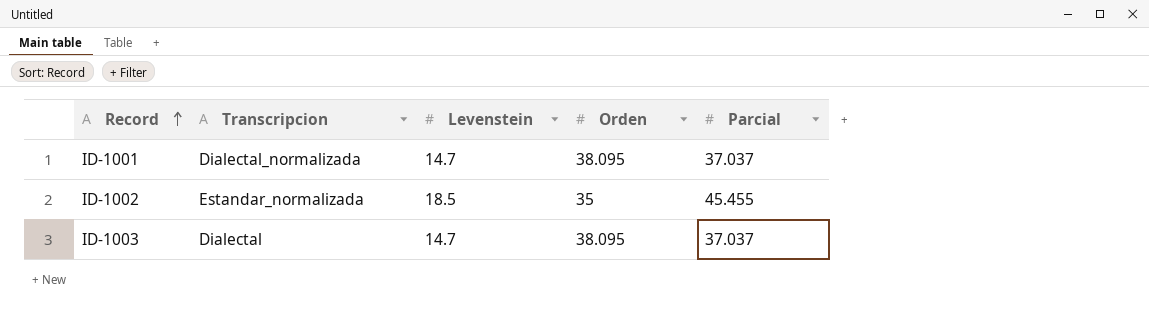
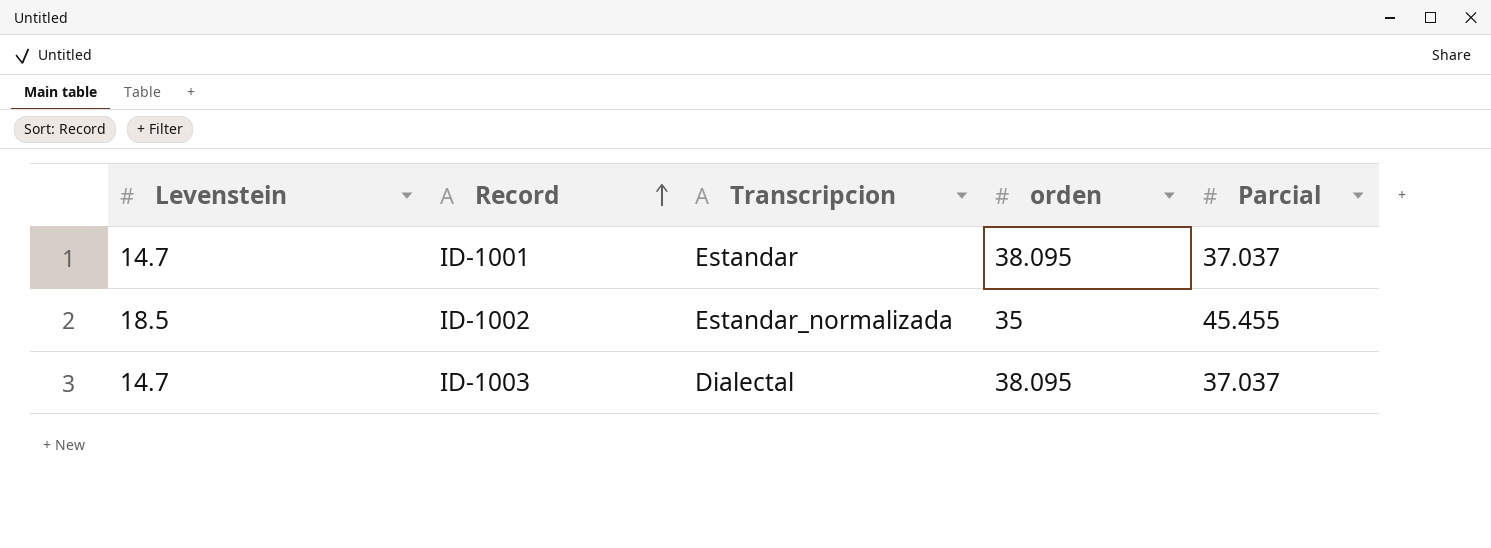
column Levenstein | position: 3 -> 1
column name: Orden -> orden
ID-1001 | Transcripcion: Dialectal_normalizada -> Estandar

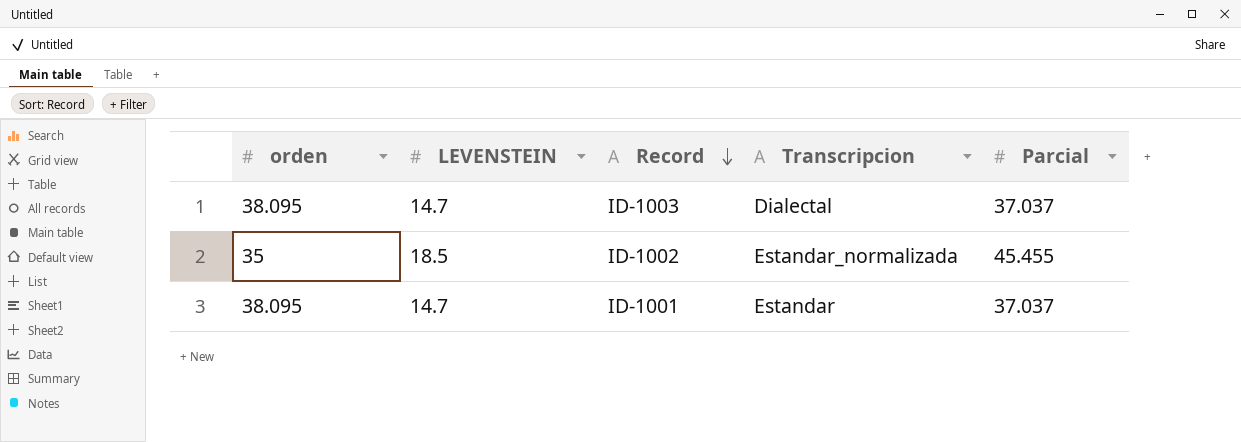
row order: Record ascending -> Record descending
column orden | position: 4 -> 1
column name: Levenstein -> LEVENSTEIN

